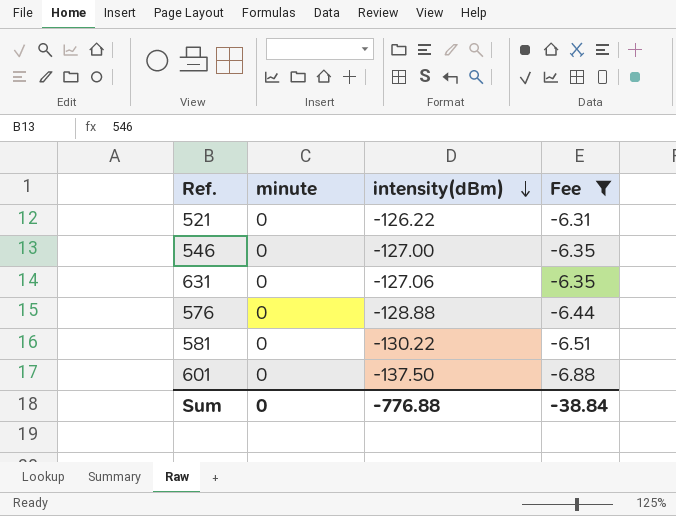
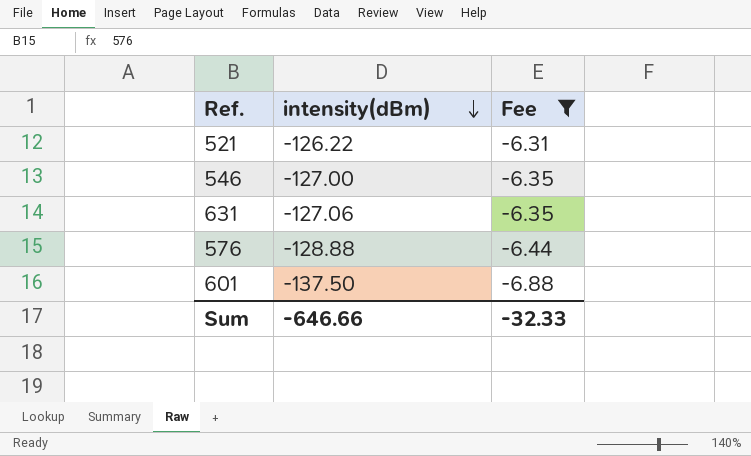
column minute | position: 2 -> none
row 581: 0 | -130.22 | -6.51 -> none
Sum | intensity(dBm): -776.88 -> -646.66
Sum | Fee: -38.84 -> -32.33

